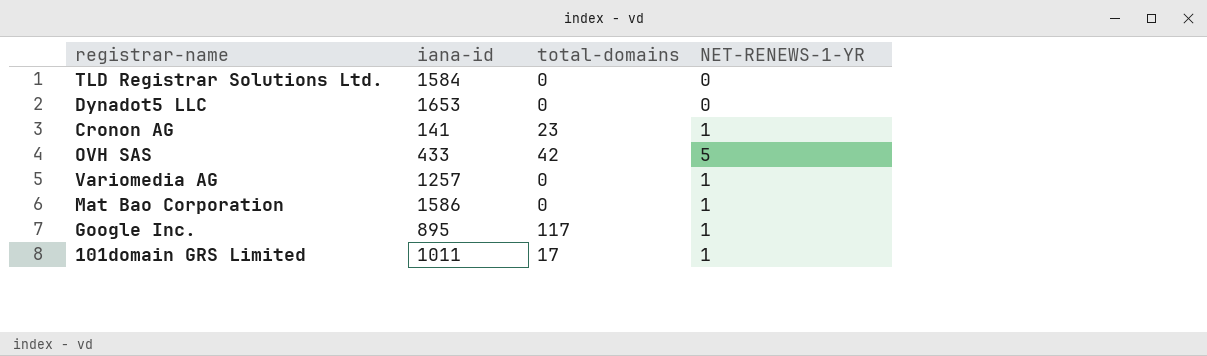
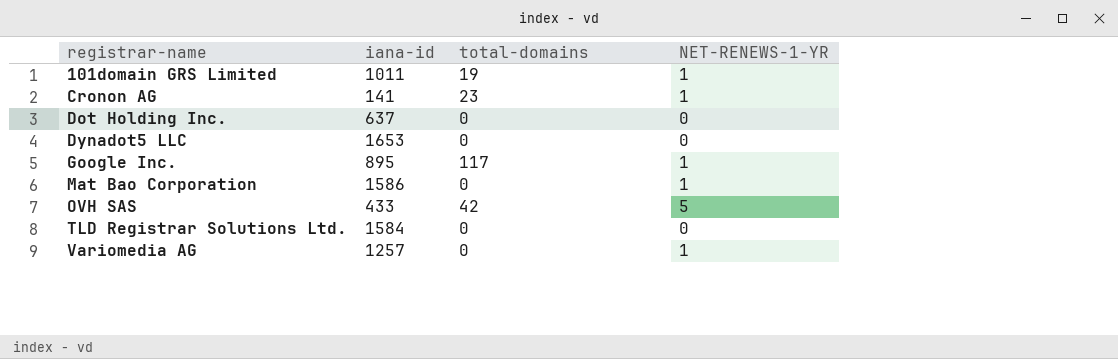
row order: none -> registrar-name ascending
101domain GRS Limited | total-domains: 17 -> 19
row Dot Holding Inc.: none -> 637 | 0 | 0

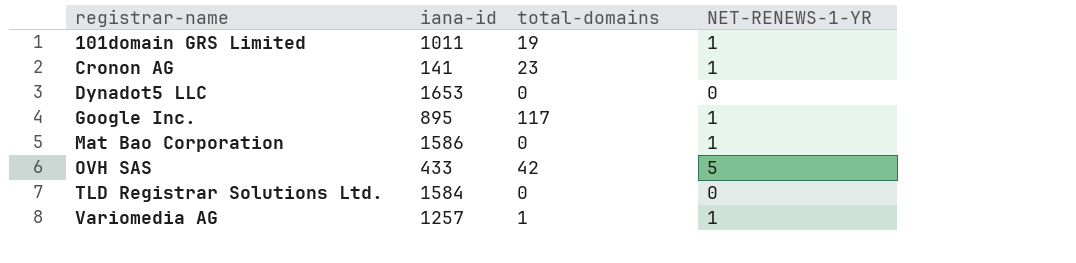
row Dot Holding Inc.: 637 | 0 | 0 -> none
Variomedia AG | total-domains: 0 -> 1

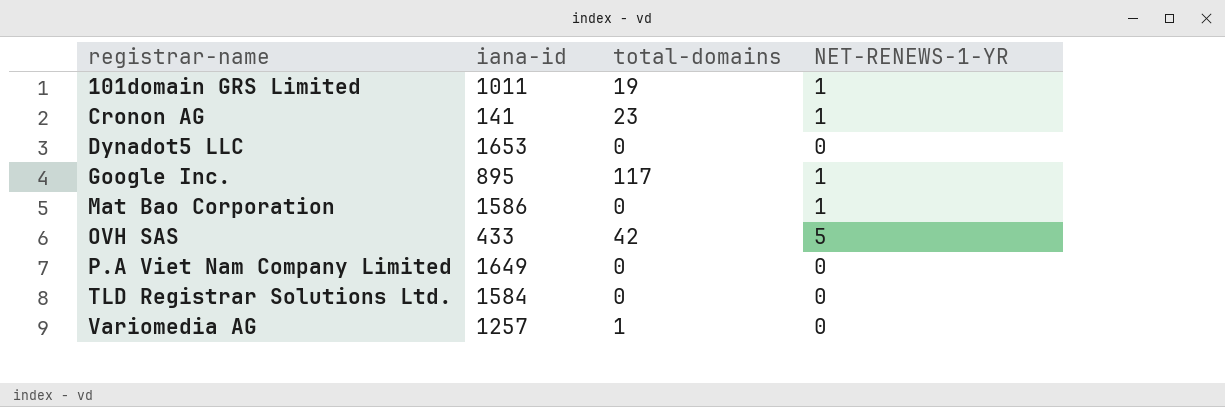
row P.A Viet Nam Company Limited: none -> 1649 | 0 | 0
Variomedia AG | NET-RENEWS-1-YR: 1 -> 0

